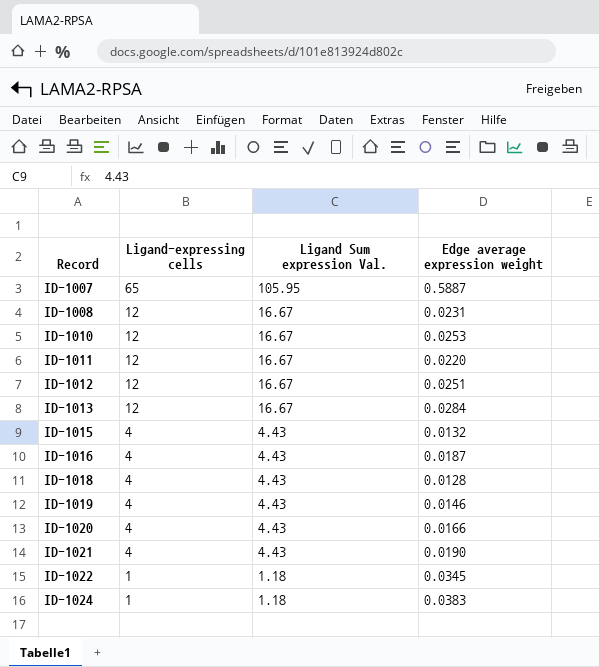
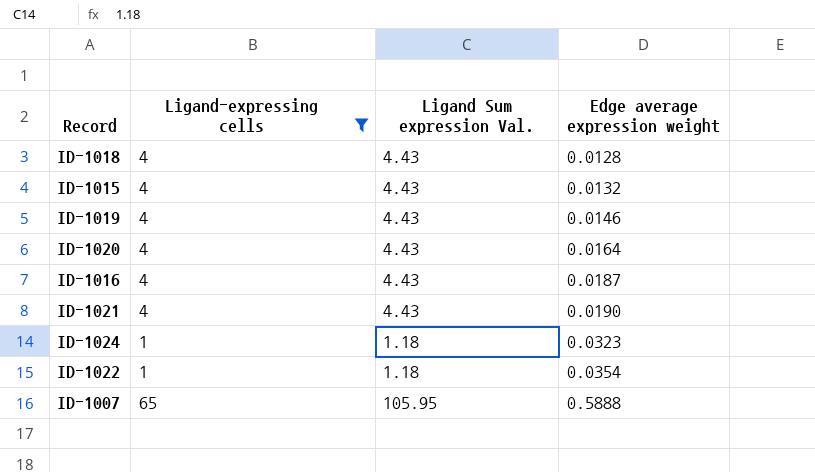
filter: none -> Ligand-expressing cells != 12
row order: Record ascending -> Edge average expression weight ascending
ID-1020 | Edge average expression weight: 0.0166 -> 0.0164
ID-1024 | Edge average expression weight: 0.0383 -> 0.0323
ID-1022 | Edge average expression weight: 0.0345 -> 0.0354
ID-1007 | Edge average expression weight: 0.5887 -> 0.5888

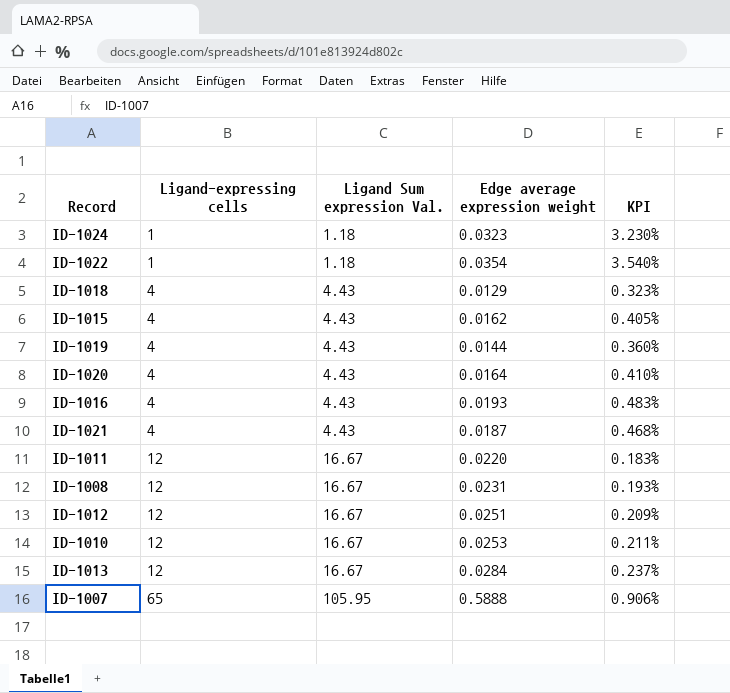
filter: Ligand-expressing cells != 12 -> none
row order: Edge average expression weight ascending -> Ligand-expressing cells ascending
column KPI | formula: none -> [Edge average expression weight] / [Ligand-expressing cells]
ID-1018 | Edge average expression weight: 0.0128 -> 0.0129
ID-1015 | Edge average expression weight: 0.0132 -> 0.0162
ID-1019 | Edge average expression weight: 0.0146 -> 0.0144
ID-1016 | Edge average expression weight: 0.0187 -> 0.0193
ID-1021 | Edge average expression weight: 0.0190 -> 0.0187

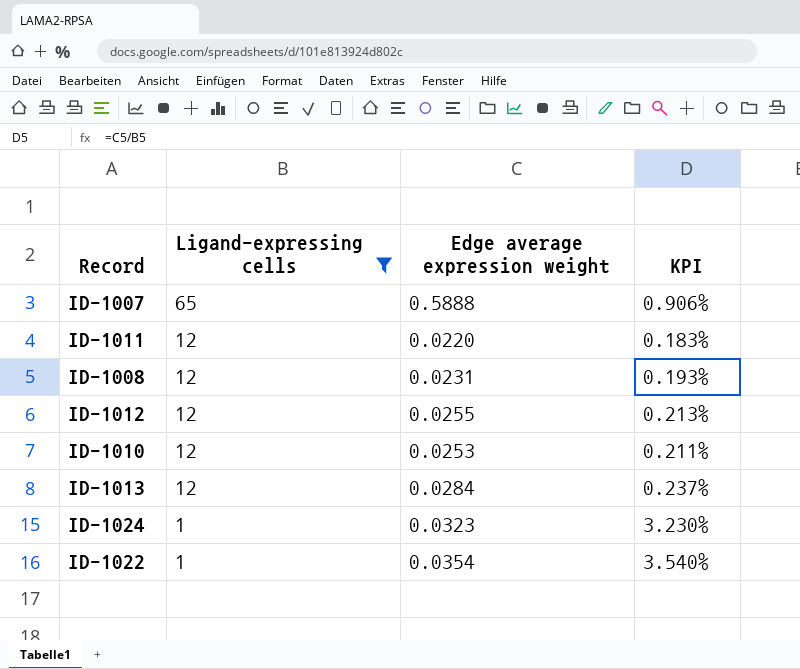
filter: none -> Ligand-expressing cells != 4
row order: Ligand-expressing cells ascending -> Ligand-expressing cells descending
column Ligand Sum expression Val. | position: 3 -> none
ID-1012 | Edge average expression weight: 0.0251 -> 0.0255
ID-1012 | KPI: 0.209% -> 0.213%

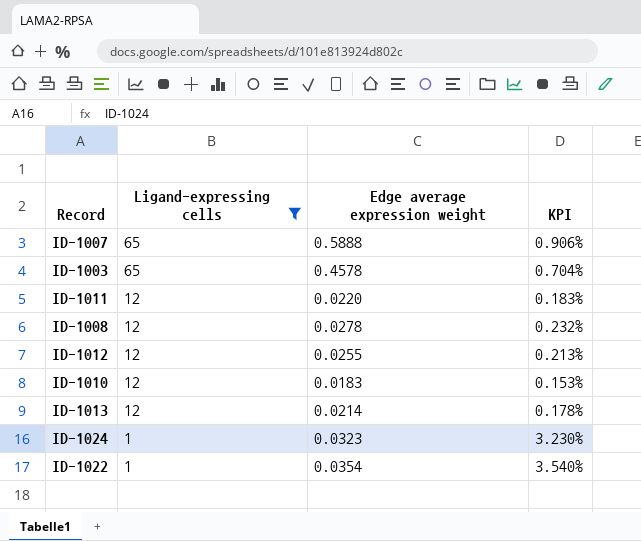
row ID-1003: none -> 65 | 0.4578 | 0.704%
ID-1008 | Edge average expression weight: 0.0231 -> 0.0278
ID-1008 | KPI: 0.193% -> 0.232%
ID-1010 | Edge average expression weight: 0.0253 -> 0.0183
ID-1010 | KPI: 0.211% -> 0.153%
ID-1013 | Edge average expression weight: 0.0284 -> 0.0214
ID-1013 | KPI: 0.237% -> 0.178%

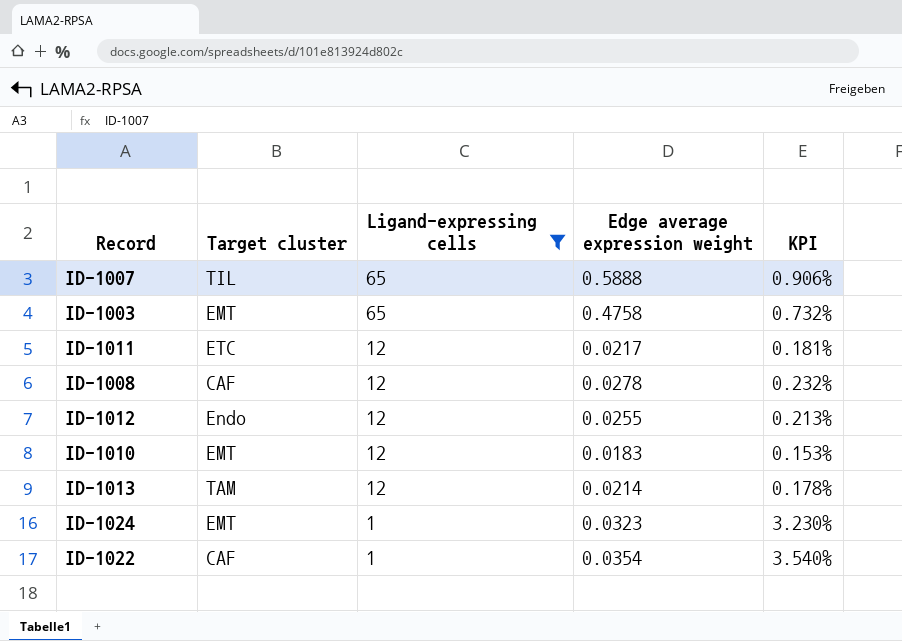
column Target cluster | position: none -> 2
ID-1003 | Edge average expression weight: 0.4578 -> 0.4758
ID-1003 | KPI: 0.704% -> 0.732%
ID-1011 | Edge average expression weight: 0.0220 -> 0.0217
ID-1011 | KPI: 0.183% -> 0.181%

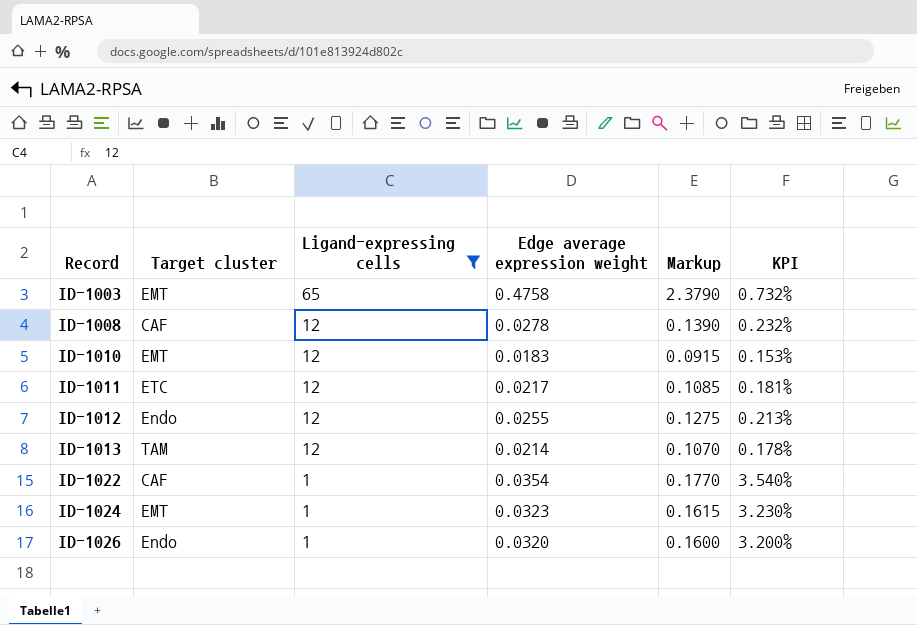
row order: Ligand-expressing cells descending -> Record ascending
column Markup | formula: none -> [Edge average expression weight] * 5
row ID-1007: TIL | 65 | 0.5888 | 0.906% -> none
row ID-1026: none -> Endo | 1 | 0.0320 | 0.1600 | 3.200%

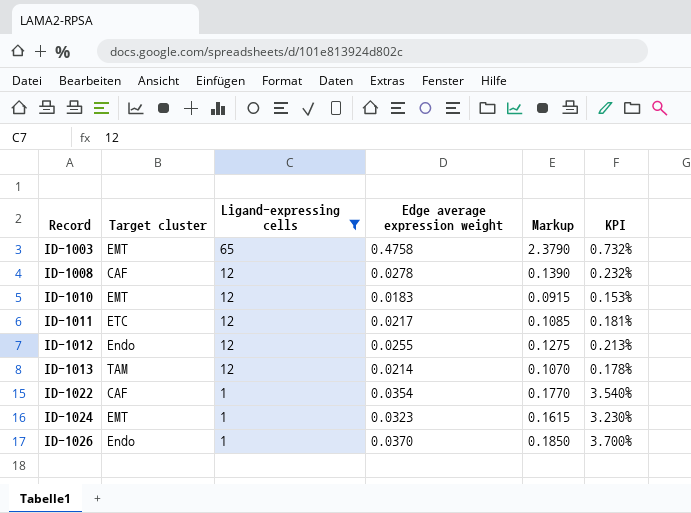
ID-1026 | Edge average expression weight: 0.0320 -> 0.0370
ID-1026 | Markup: 0.1600 -> 0.1850
ID-1026 | KPI: 3.200% -> 3.700%

